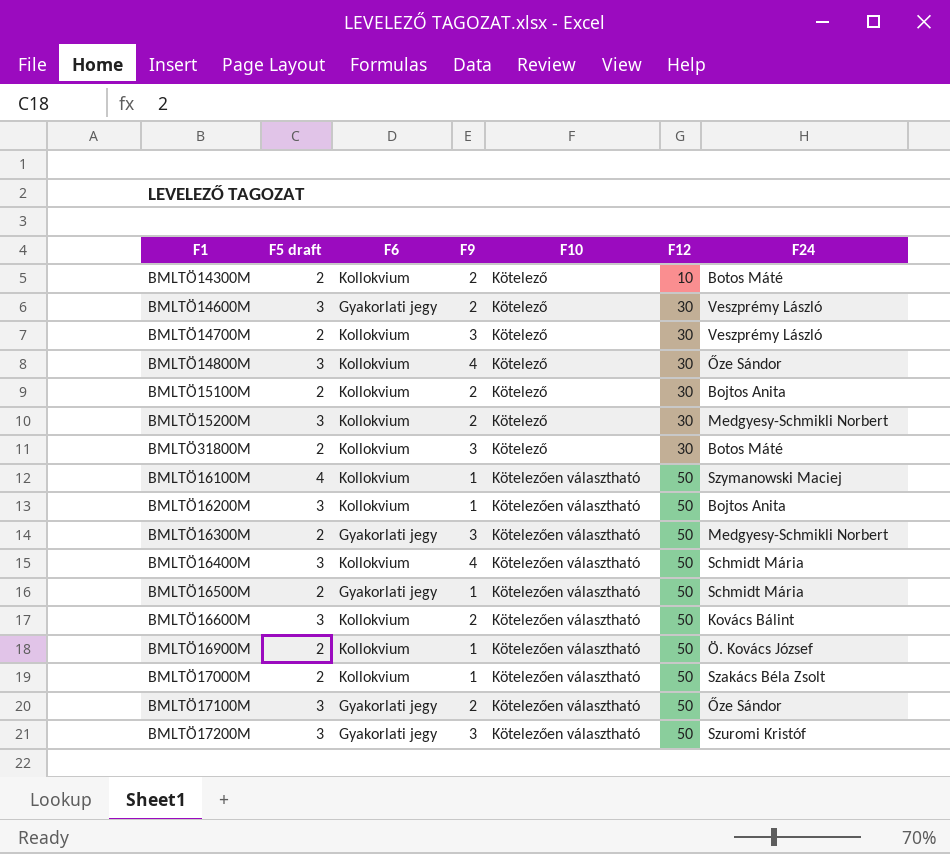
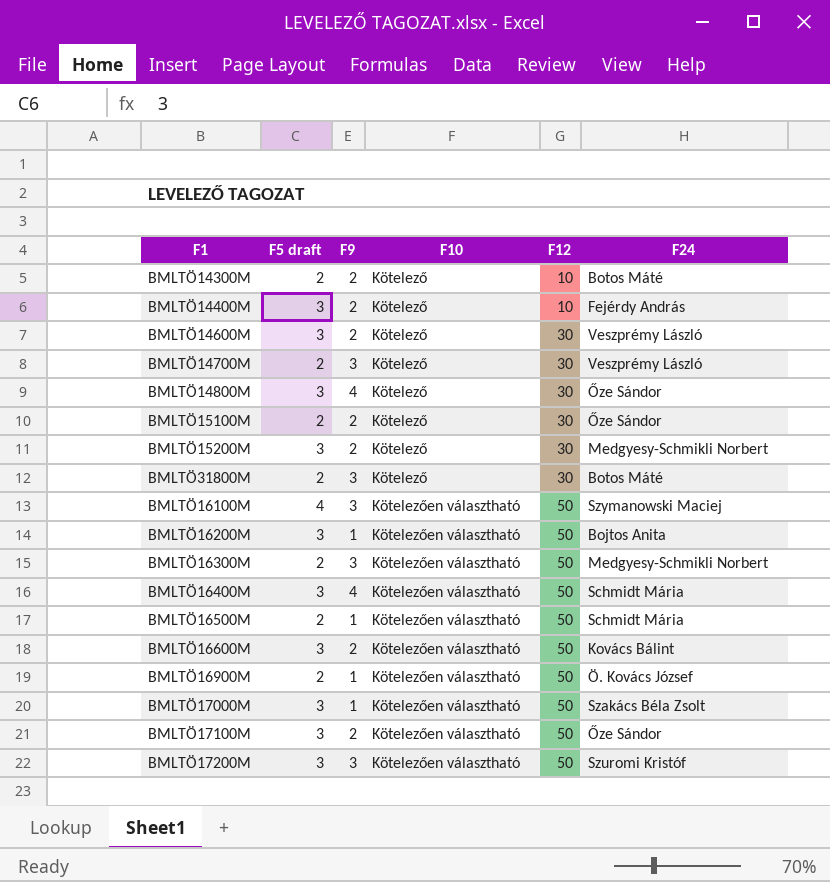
column F6 | position: 3 -> none
row BMLTÖ14400M: none -> 3 | 2 | Kötelező | 10 | Fejérdy András
BMLTÖ15100M | F24: Bojtos Anita -> Őze Sándor
BMLTÖ16100M | F9: 1 -> 3
BMLTÖ17000M | F5 draft: 2 -> 3

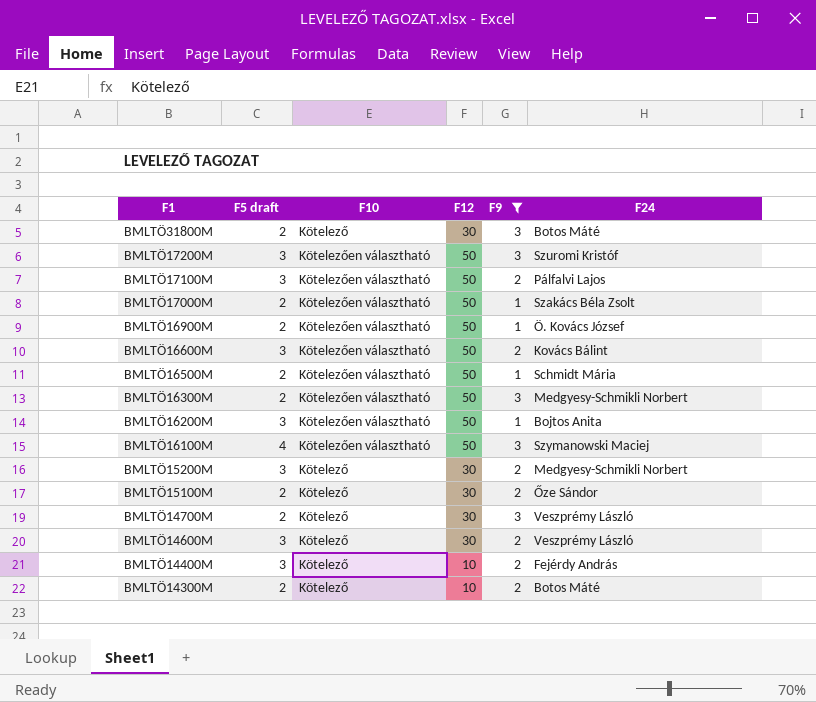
filter: none -> F9 != 4
row order: F10 ascending -> F1 descending
column F9 | position: 3 -> 5
BMLTÖ17100M | F24: Őze Sándor -> Pálfalvi Lajos
BMLTÖ17000M | F5 draft: 3 -> 2

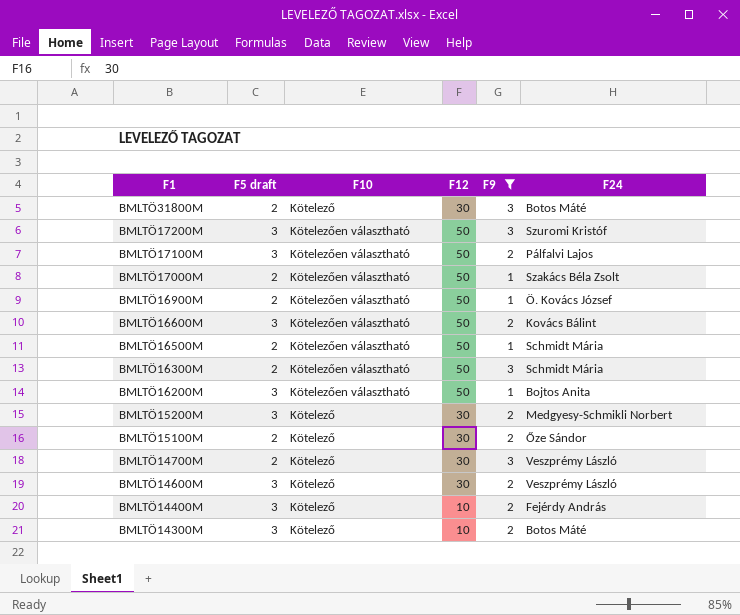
row BMLTÖ16100M: 4 | Kötelezően választható | 50 | 3 | Szymanowski Maciej -> none
BMLTÖ16300M | F24: Medgyesy-Schmikli Norbert -> Schmidt Mária
BMLTÖ14300M | F5 draft: 2 -> 3

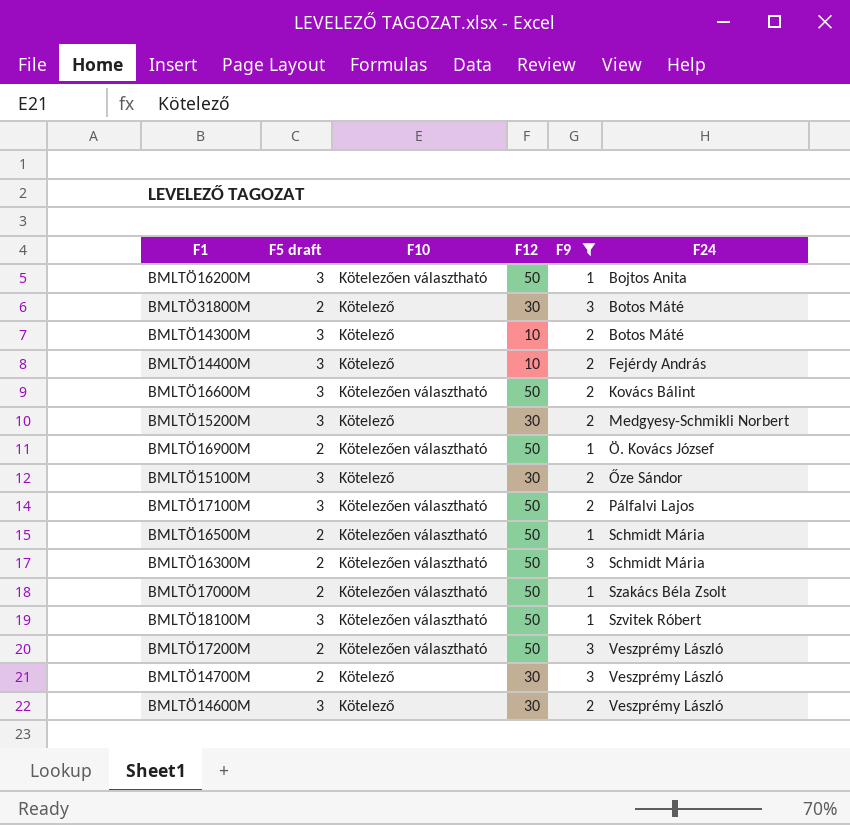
row order: F1 descending -> F24 ascending
BMLTÖ15100M | F5 draft: 2 -> 3
row BMLTÖ18100M: none -> 3 | Kötelezően választható | 50 | 1 | Szvitek Róbert
BMLTÖ17200M | F5 draft: 3 -> 2
BMLTÖ17200M | F24: Szuromi Kristóf -> Veszprémy László

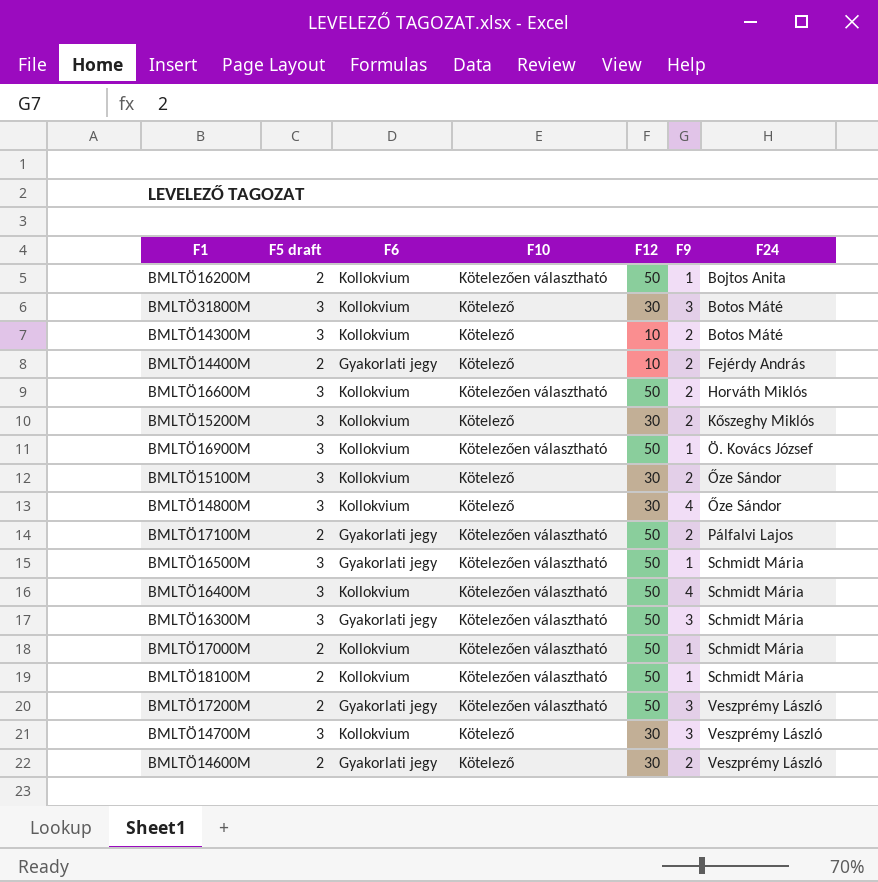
filter: F9 != 4 -> none
column F6 | position: none -> 3
BMLTÖ16200M | F5 draft: 3 -> 2
BMLTÖ31800M | F5 draft: 2 -> 3
BMLTÖ14400M | F5 draft: 3 -> 2
BMLTÖ16600M | F24: Kovács Bálint -> Horváth Miklós
BMLTÖ15200M | F24: Medgyesy-Schmikli Norbert -> Kőszeghy Miklós
BMLTÖ16900M | F5 draft: 2 -> 3
BMLTÖ17100M | F5 draft: 3 -> 2
BMLTÖ16500M | F5 draft: 2 -> 3
BMLTÖ16300M | F5 draft: 2 -> 3
BMLTÖ17000M | F24: Szakács Béla Zsolt -> Schmidt Mária
BMLTÖ18100M | F5 draft: 3 -> 2
BMLTÖ18100M | F24: Szvitek Róbert -> Schmidt Mária
BMLTÖ14700M | F5 draft: 2 -> 3
BMLTÖ14600M | F5 draft: 3 -> 2

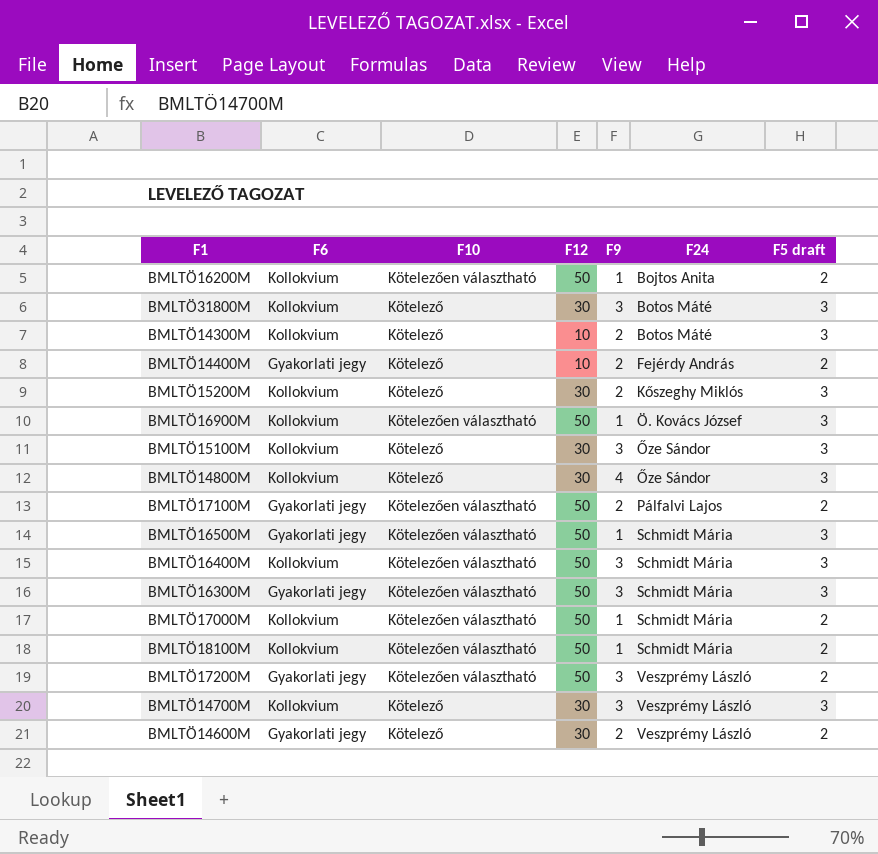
column F5 draft | position: 2 -> 7
row BMLTÖ16600M: 3 | Kollokvium | Kötelezően választható | 50 | 2 | Horváth Miklós -> none
BMLTÖ15100M | F9: 2 -> 3
BMLTÖ16400M | F9: 4 -> 3

